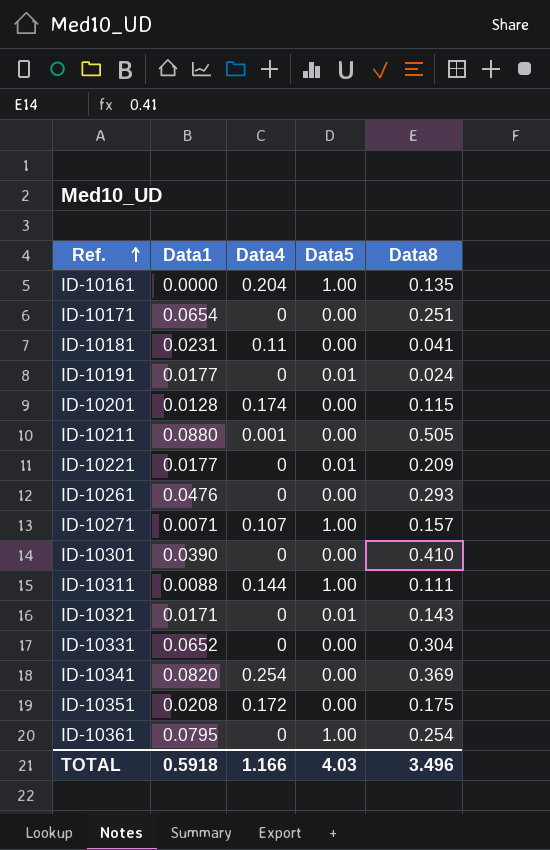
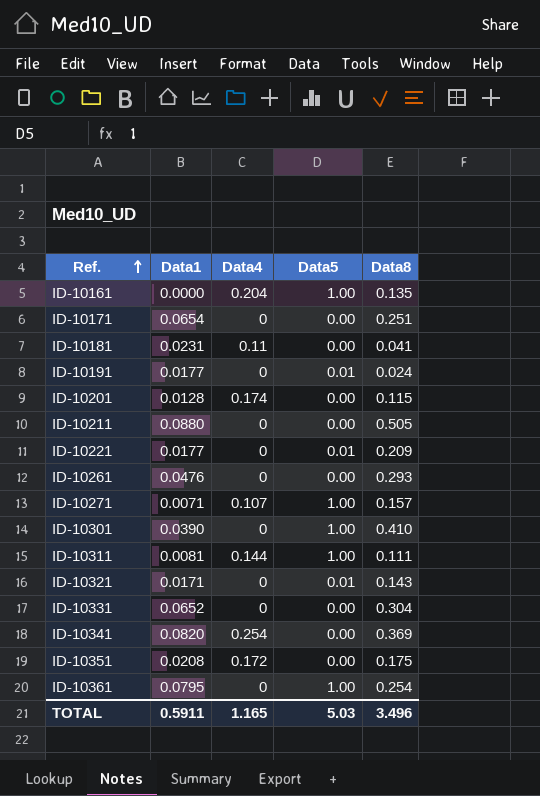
ID-10211 | Data4: 0.001 -> 0
ID-10301 | Data5: 0.00 -> 1.00
ID-10311 | Data1: 0.0088 -> 0.0081
TOTAL | Data1: 0.5918 -> 0.5911
TOTAL | Data4: 1.166 -> 1.165
TOTAL | Data5: 4.03 -> 5.03

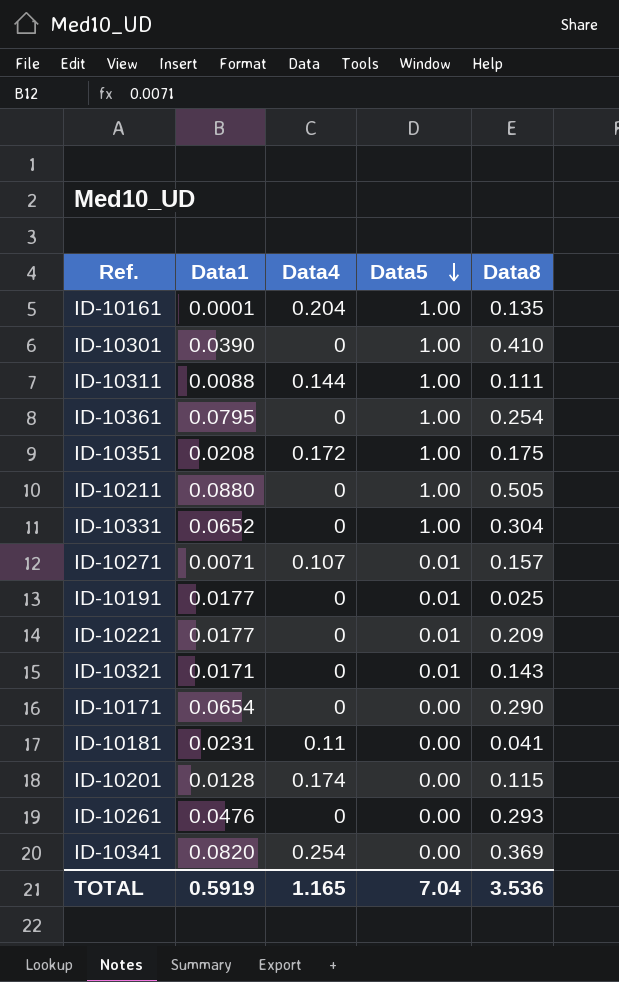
row order: Ref. ascending -> Data5 descending
ID-10161 | Data1: 0.0000 -> 0.0001
ID-10311 | Data1: 0.0081 -> 0.0088
ID-10351 | Data5: 0.00 -> 1.00
ID-10211 | Data5: 0.00 -> 1.00
ID-10331 | Data5: 0.00 -> 1.00
ID-10271 | Data5: 1.00 -> 0.01
ID-10191 | Data8: 0.024 -> 0.025
ID-10171 | Data8: 0.251 -> 0.290
TOTAL | Data1: 0.5911 -> 0.5919
TOTAL | Data5: 5.03 -> 7.04
TOTAL | Data8: 3.496 -> 3.536

